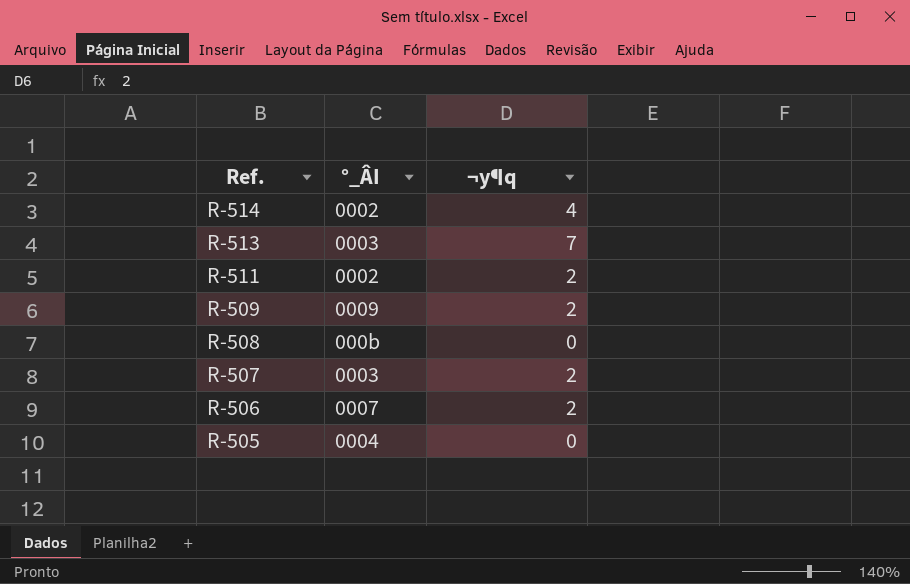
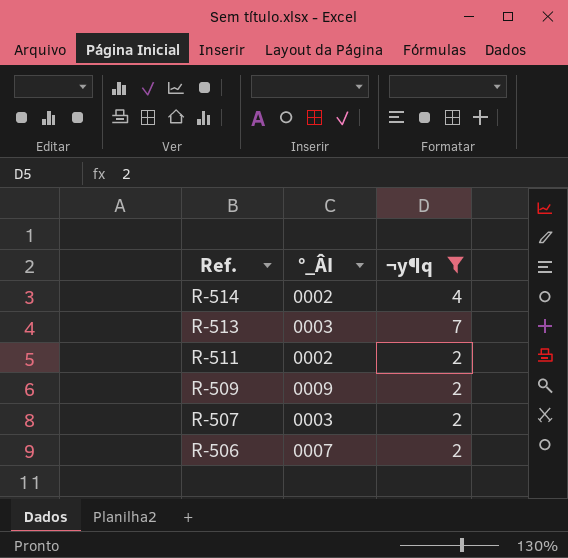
filter: none -> ¬y¶q != 0

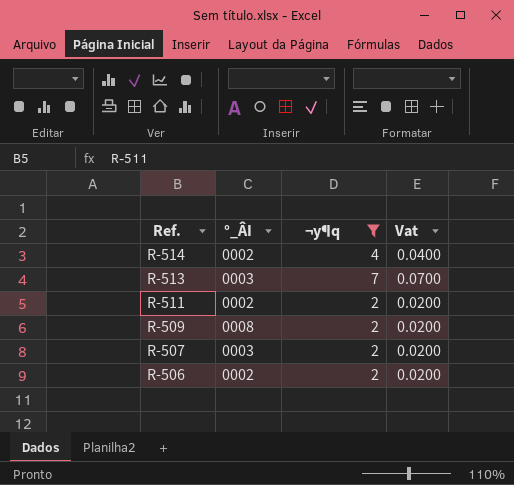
column Vat | formula: none -> [¬y¶q] * 0.01
R-509 | °_ÂI: 0009 -> 0008
R-506 | °_ÂI: 0007 -> 0002

